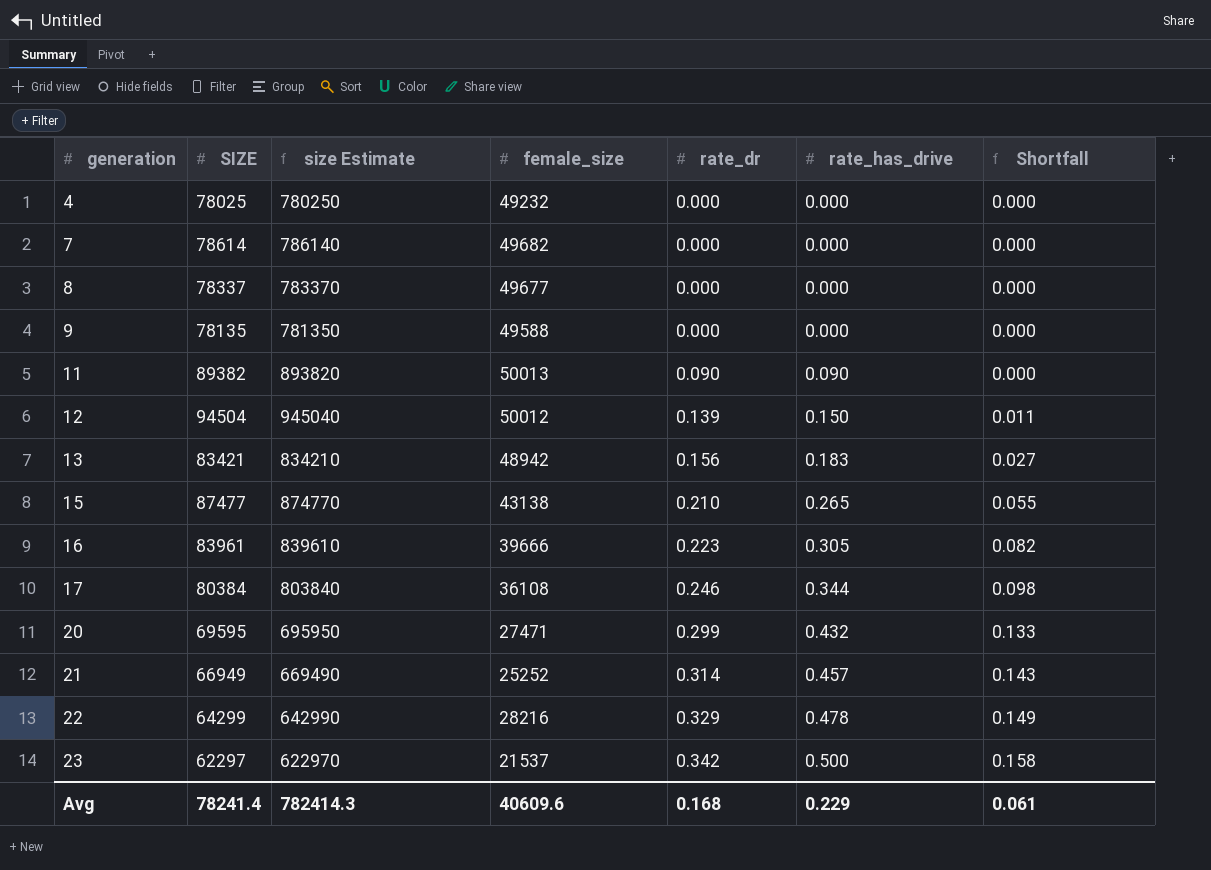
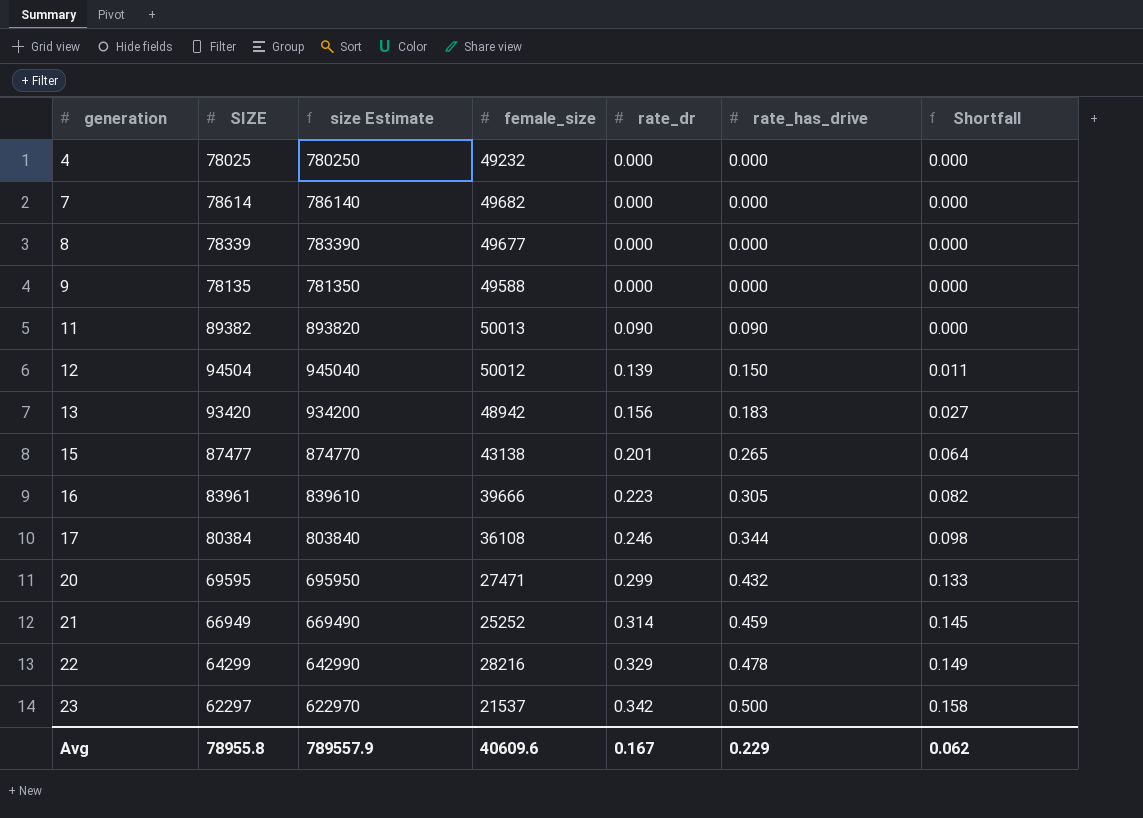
8 | SIZE: 78337 -> 78339
8 | size Estimate: 783370 -> 783390
13 | SIZE: 83421 -> 93420
13 | size Estimate: 834210 -> 934200
15 | rate_dr: 0.210 -> 0.201
15 | Shortfall: 0.055 -> 0.064
21 | rate_has_drive: 0.457 -> 0.459
21 | Shortfall: 0.143 -> 0.145
Avg | SIZE: 78241.4 -> 78955.8
Avg | size Estimate: 782414.3 -> 789557.9
Avg | rate_dr: 0.168 -> 0.167
Avg | Shortfall: 0.061 -> 0.062

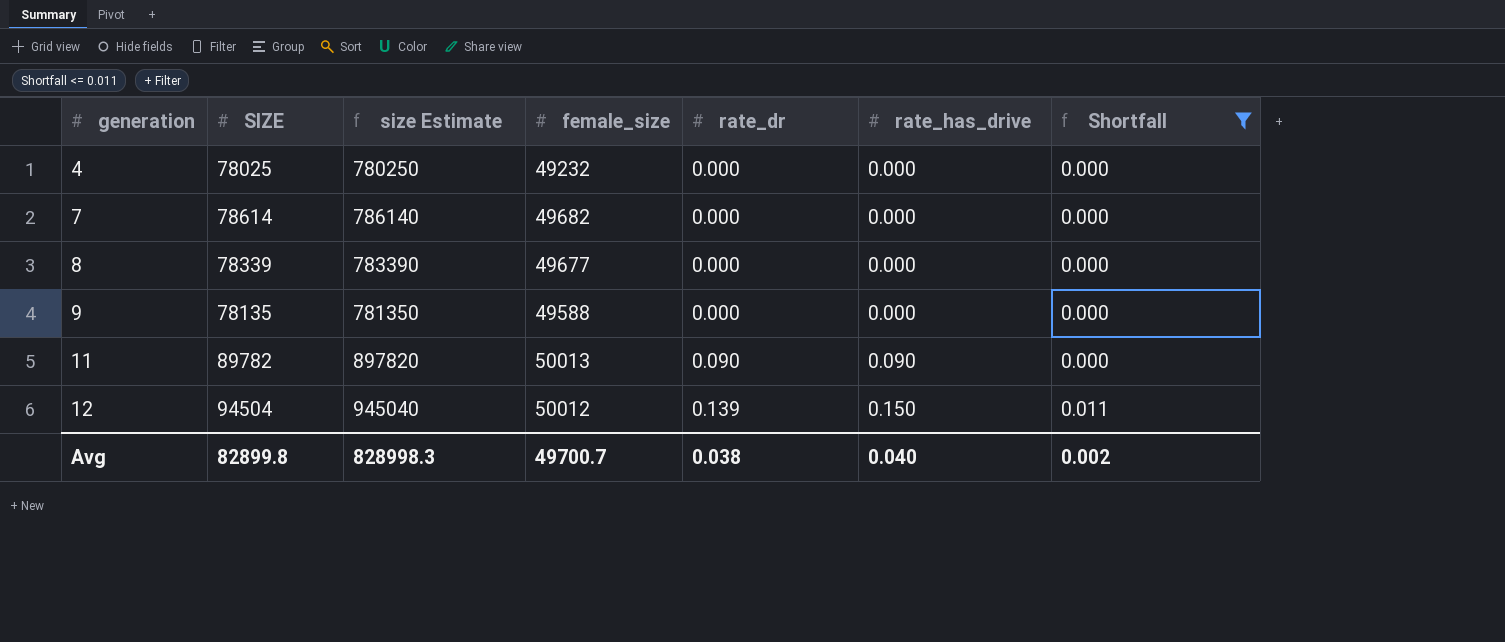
filter: none -> Shortfall <= 0.011
11 | SIZE: 89382 -> 89782
11 | size Estimate: 893820 -> 897820
Avg | SIZE: 78955.8 -> 82899.8
Avg | size Estimate: 789557.9 -> 828998.3
Avg | female_size: 40609.6 -> 49700.7
Avg | rate_dr: 0.167 -> 0.038
Avg | rate_has_drive: 0.229 -> 0.040
Avg | Shortfall: 0.062 -> 0.002

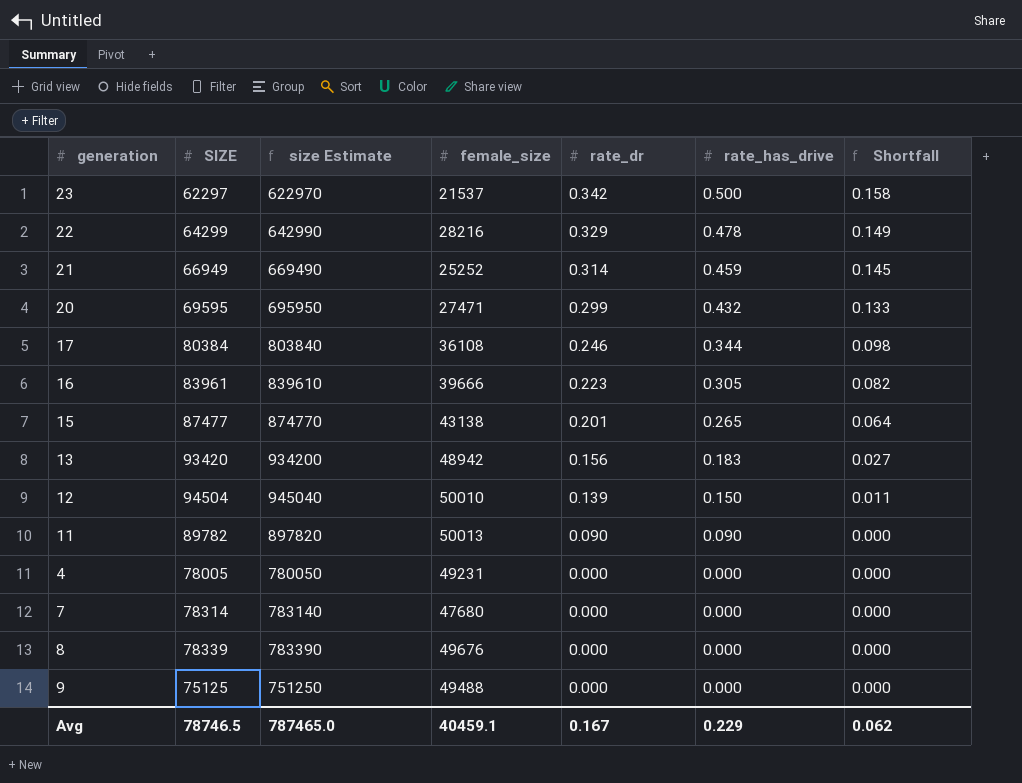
filter: Shortfall <= 0.011 -> none
row order: generation ascending -> rate_dr descending
12 | female_size: 50012 -> 50010
4 | SIZE: 78025 -> 78005
4 | size Estimate: 780250 -> 780050
4 | female_size: 49232 -> 49231
7 | SIZE: 78614 -> 78314
7 | size Estimate: 786140 -> 783140
7 | female_size: 49682 -> 47680
8 | female_size: 49677 -> 49676
9 | SIZE: 78135 -> 75125
9 | size Estimate: 781350 -> 751250
9 | female_size: 49588 -> 49488
Avg | SIZE: 82899.8 -> 78746.5
Avg | size Estimate: 828998.3 -> 787465.0
Avg | female_size: 49700.7 -> 40459.1
Avg | rate_dr: 0.038 -> 0.167
Avg | rate_has_drive: 0.040 -> 0.229
Avg | Shortfall: 0.002 -> 0.062

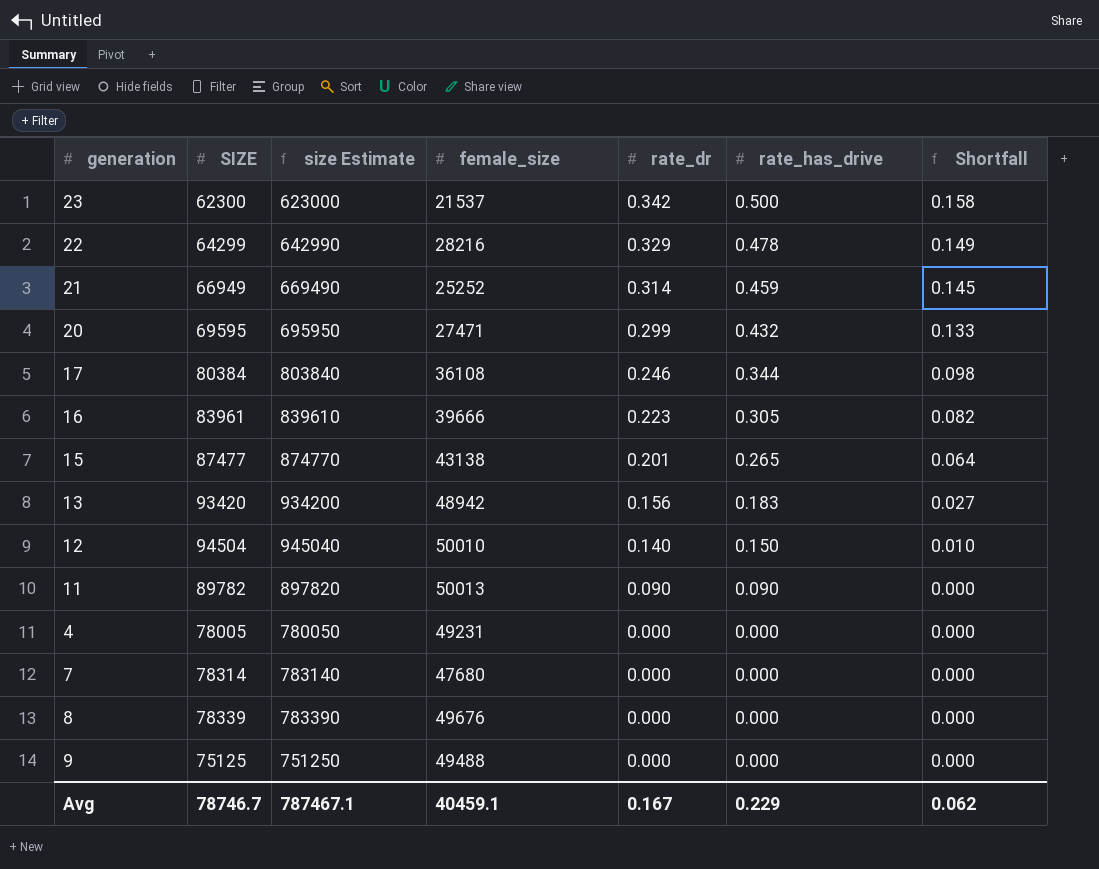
23 | SIZE: 62297 -> 62300
23 | size Estimate: 622970 -> 623000
12 | rate_dr: 0.139 -> 0.140
12 | Shortfall: 0.011 -> 0.010
Avg | SIZE: 78746.5 -> 78746.7
Avg | size Estimate: 787465.0 -> 787467.1

